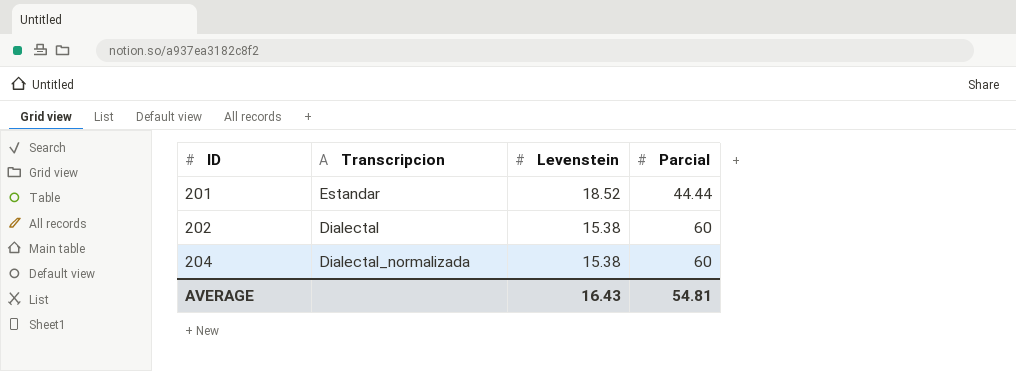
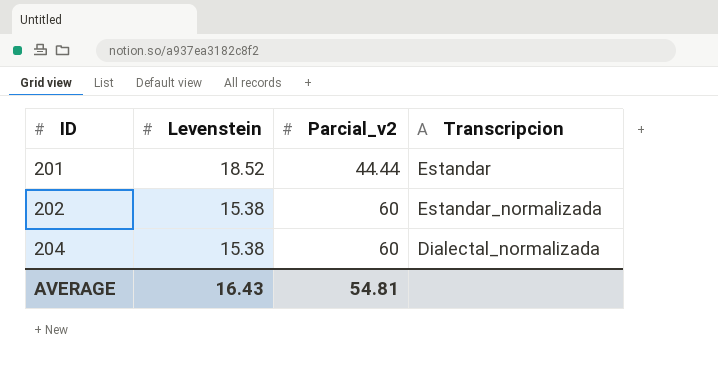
column name: Parcial -> Parcial_v2
column Transcripcion | position: 2 -> 4
202 | Transcripcion: Dialectal -> Estandar_normalizada

